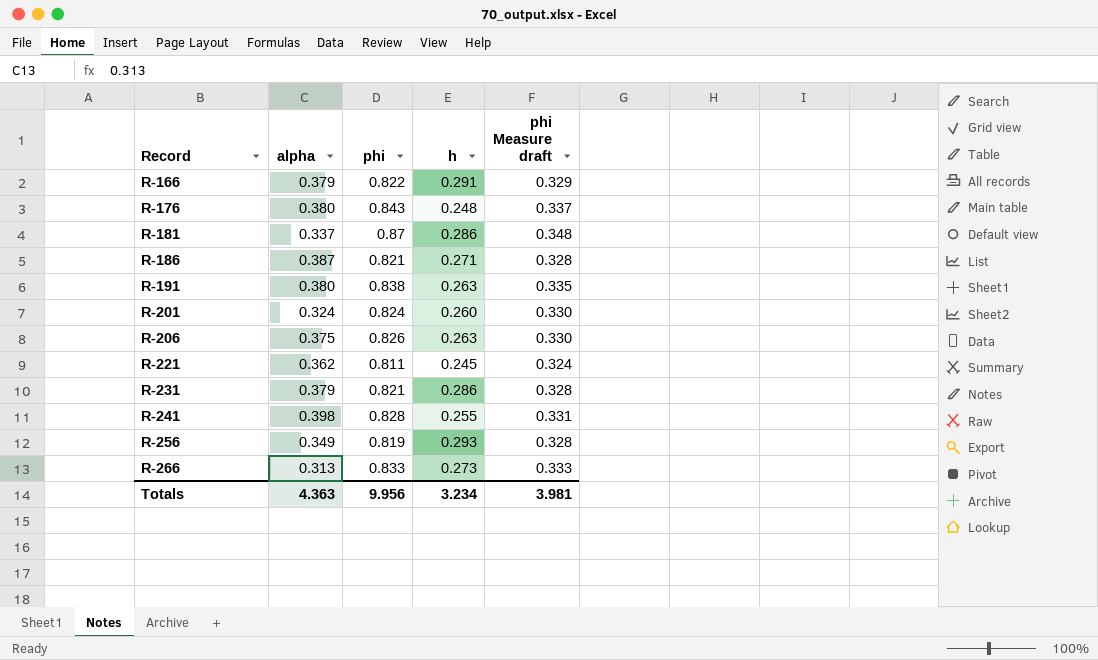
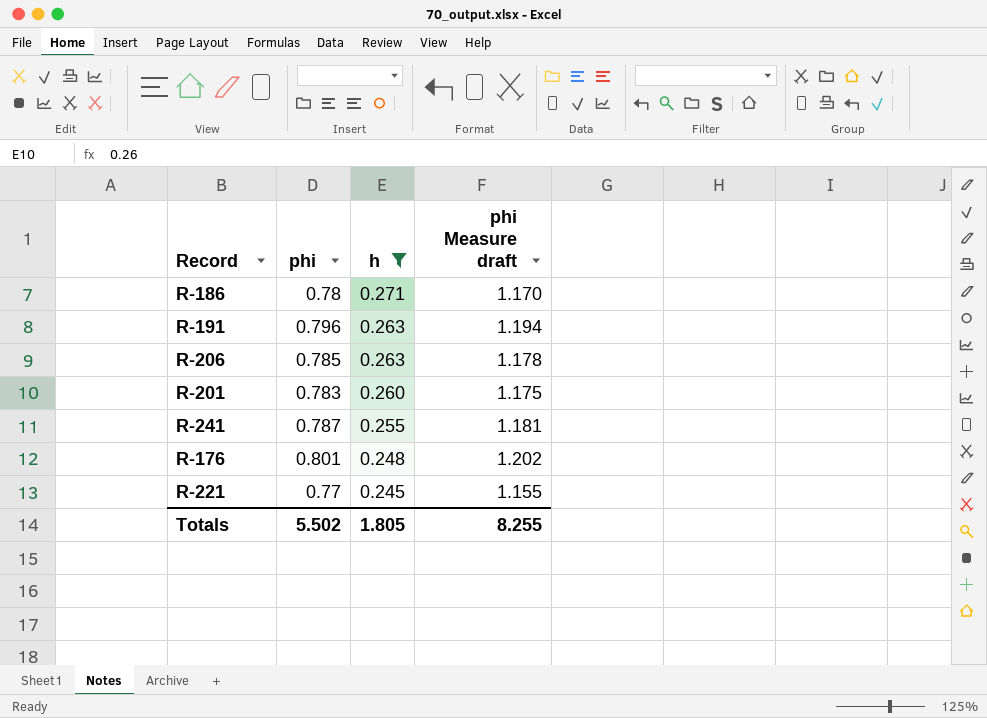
filter: none -> h <= 0.271
row order: Record ascending -> h descending
column alpha | position: 2 -> none
column phi Measure draft | formula: [phi] * 0.4 -> [phi] * 1.5
R-186 | phi: 0.821 -> 0.78
R-191 | phi: 0.838 -> 0.796
R-206 | phi: 0.826 -> 0.785
R-201 | phi: 0.824 -> 0.783
R-241 | phi: 0.828 -> 0.787
R-176 | phi: 0.843 -> 0.801
R-221 | phi: 0.811 -> 0.77
Totals | phi: 9.956 -> 5.502
Totals | h: 3.234 -> 1.805
Totals | phi Measure draft: 3.981 -> 8.255

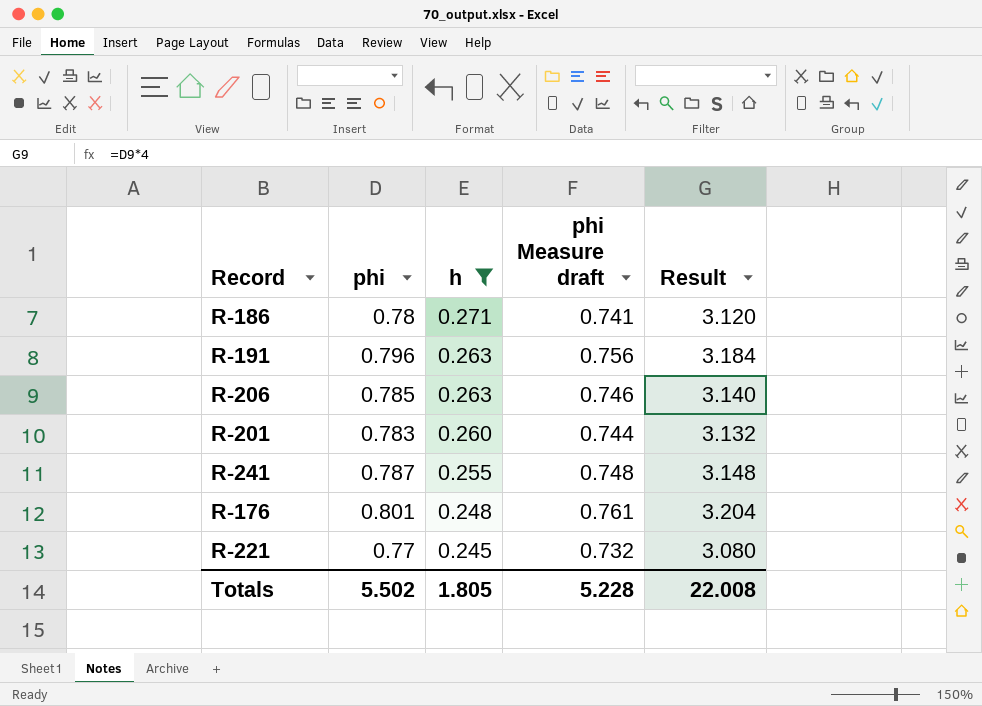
column phi Measure draft | formula: [phi] * 1.5 -> [phi] * 0.95
column Result | formula: none -> [phi] * 4
Totals | phi Measure draft: 8.255 -> 5.228

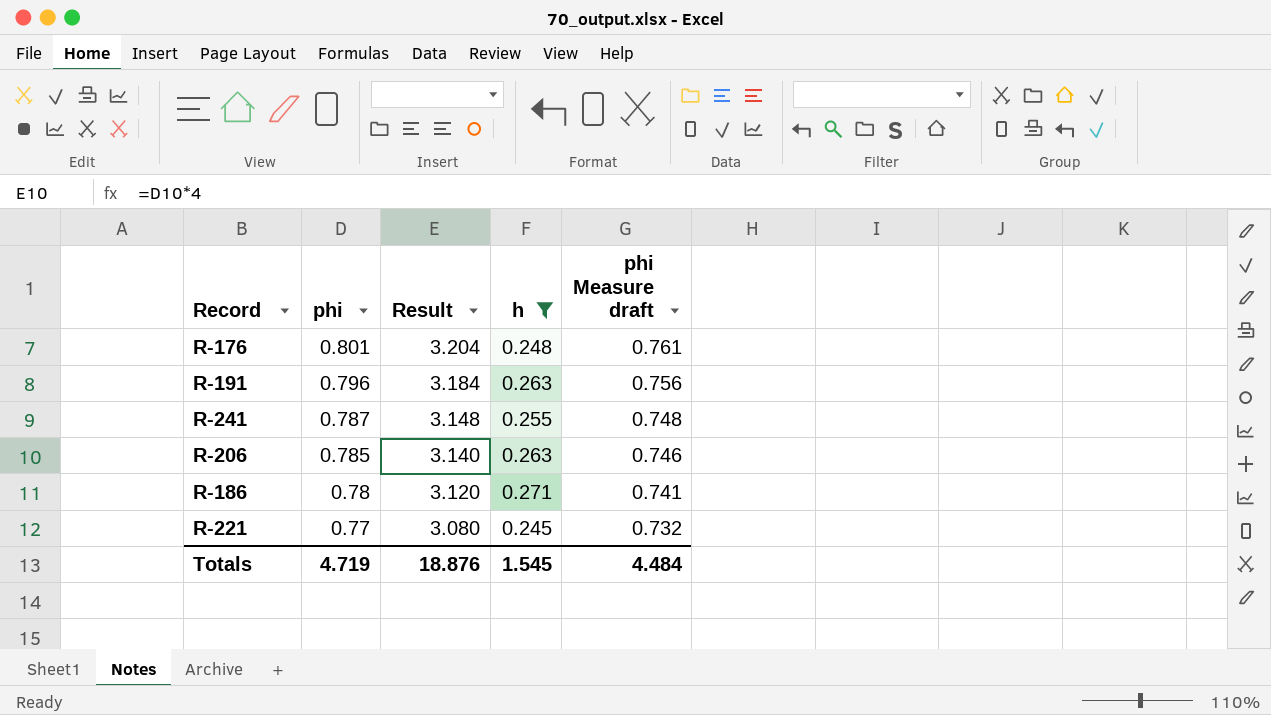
row order: h descending -> phi descending
column Result | position: 5 -> 3
row R-201: 0.783 | 0.260 | 0.744 | 3.132 -> none
Totals | phi: 5.502 -> 4.719
Totals | Result: 22.008 -> 18.876
Totals | h: 1.805 -> 1.545
Totals | phi Measure draft: 5.228 -> 4.484

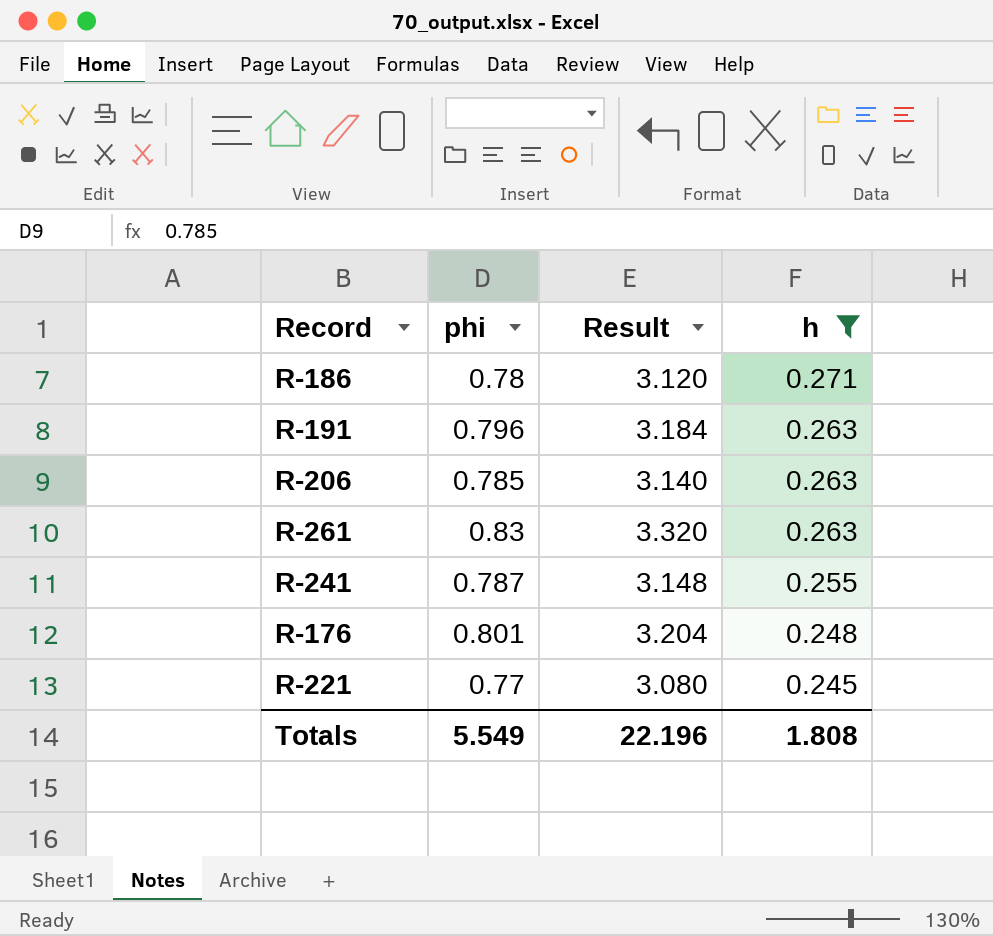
row order: phi descending -> h descending
column phi Measure draft | formula: [phi] * 0.95 -> none
row R-261: none -> 0.83 | 3.320 | 0.263
Totals | phi: 4.719 -> 5.549
Totals | Result: 18.876 -> 22.196
Totals | h: 1.545 -> 1.808

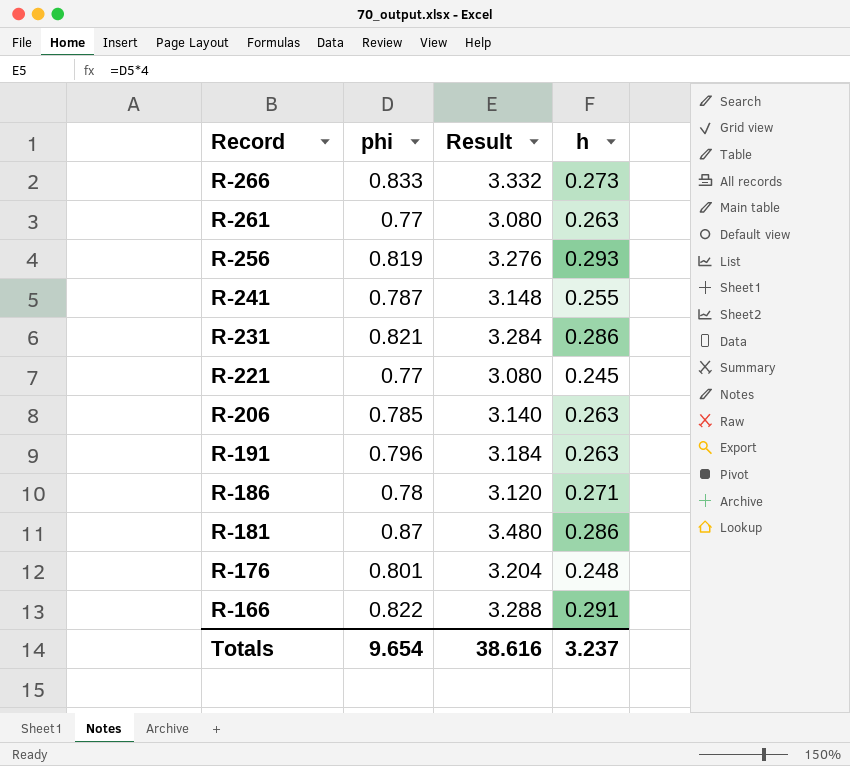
filter: h <= 0.271 -> none
row order: h descending -> Record descending
R-261 | phi: 0.83 -> 0.77
R-261 | Result: 3.320 -> 3.080
Totals | phi: 5.549 -> 9.654
Totals | Result: 22.196 -> 38.616
Totals | h: 1.808 -> 3.237

